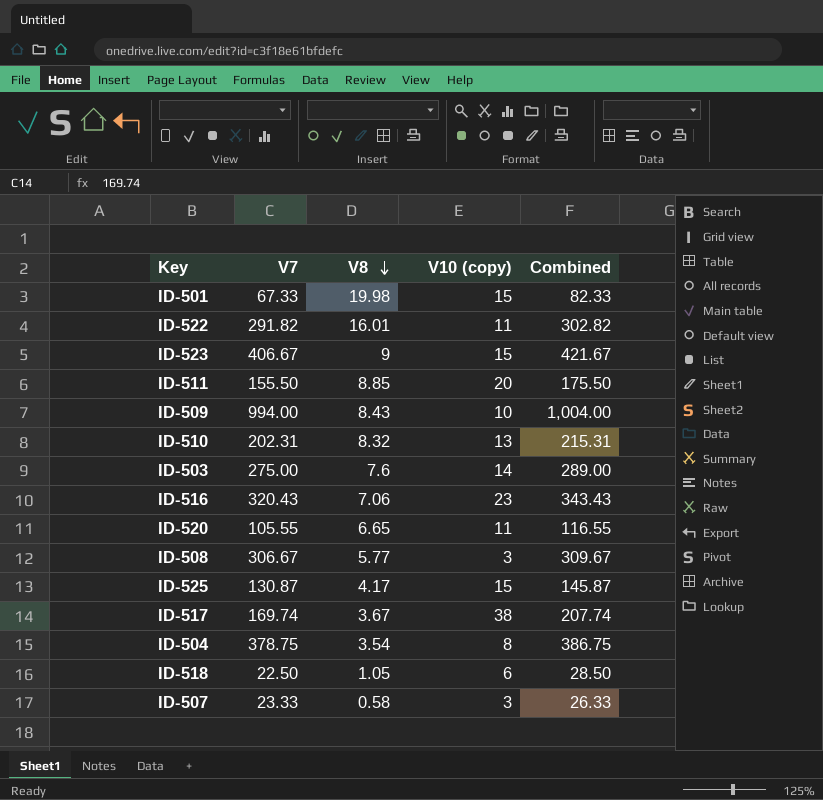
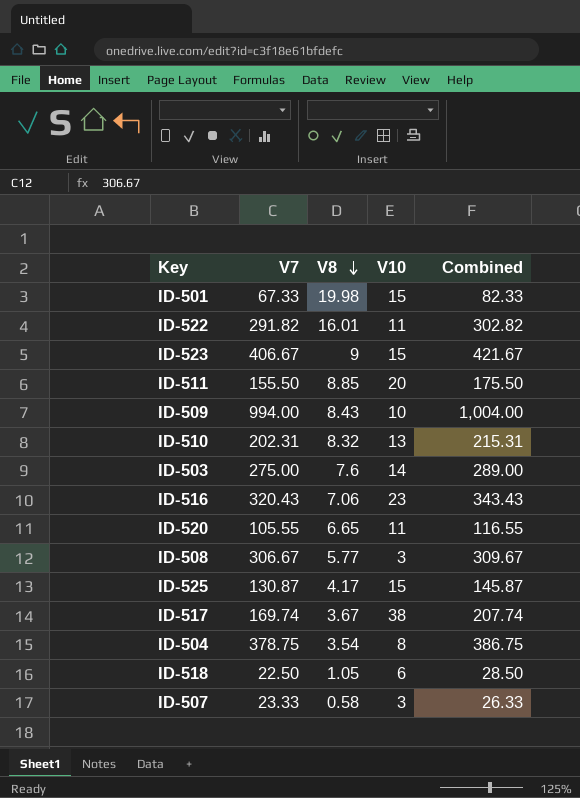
column name: V10 (copy) -> V10

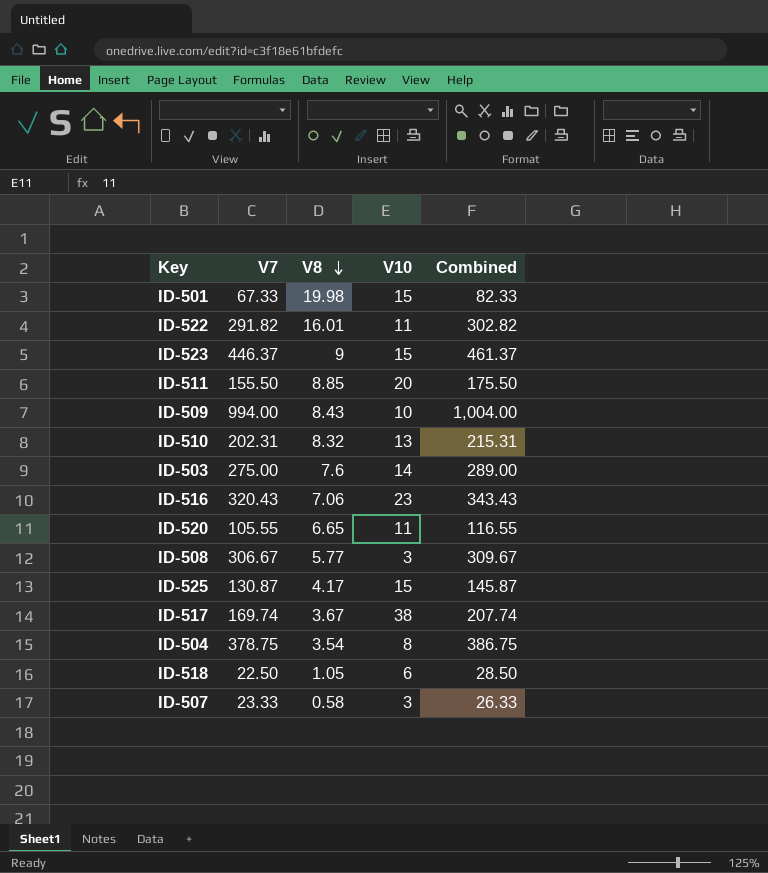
ID-523 | V7: 406.67 -> 446.37
ID-523 | Combined: 421.67 -> 461.37

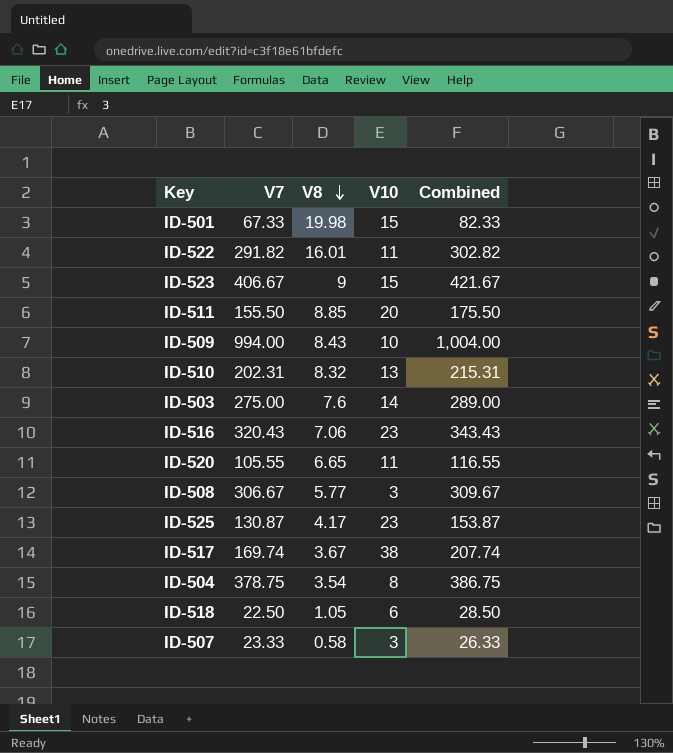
ID-523 | V7: 446.37 -> 406.67
ID-523 | Combined: 461.37 -> 421.67
ID-525 | V10: 15 -> 23
ID-525 | Combined: 145.87 -> 153.87

